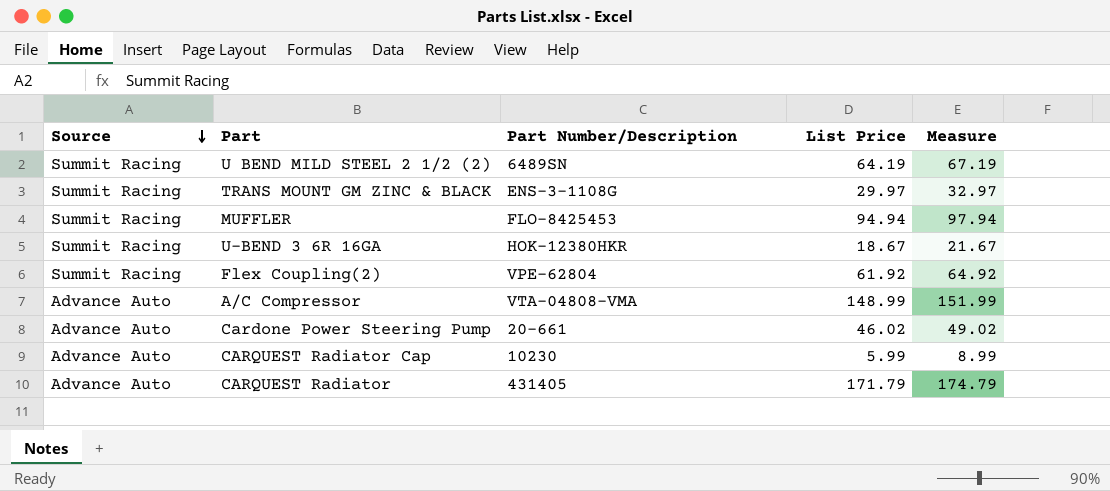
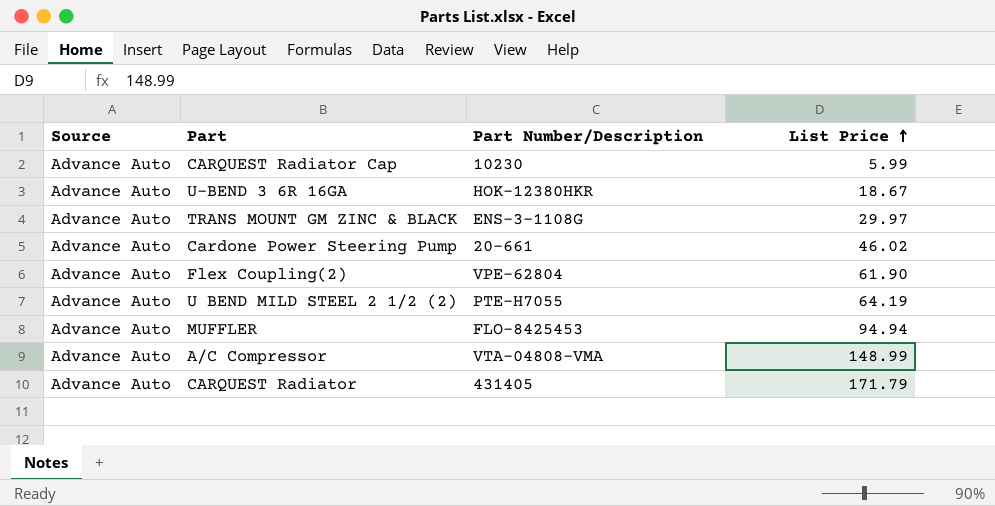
row order: Source descending -> List Price ascending
column Measure | formula: [List Price] + 3 -> none
U-BEND 3 6R 16GA | Source: Summit Racing -> Advance Auto
TRANS MOUNT GM ZINC & BLACK | Source: Summit Racing -> Advance Auto
Flex Coupling(2) | Source: Summit Racing -> Advance Auto
Flex Coupling(2) | List Price: 61.92 -> 61.90
U BEND MILD STEEL 2 1/2 (2) | Source: Summit Racing -> Advance Auto
U BEND MILD STEEL 2 1/2 (2) | Part Number/Description: 6489SN -> PTE-H7055
MUFFLER | Source: Summit Racing -> Advance Auto

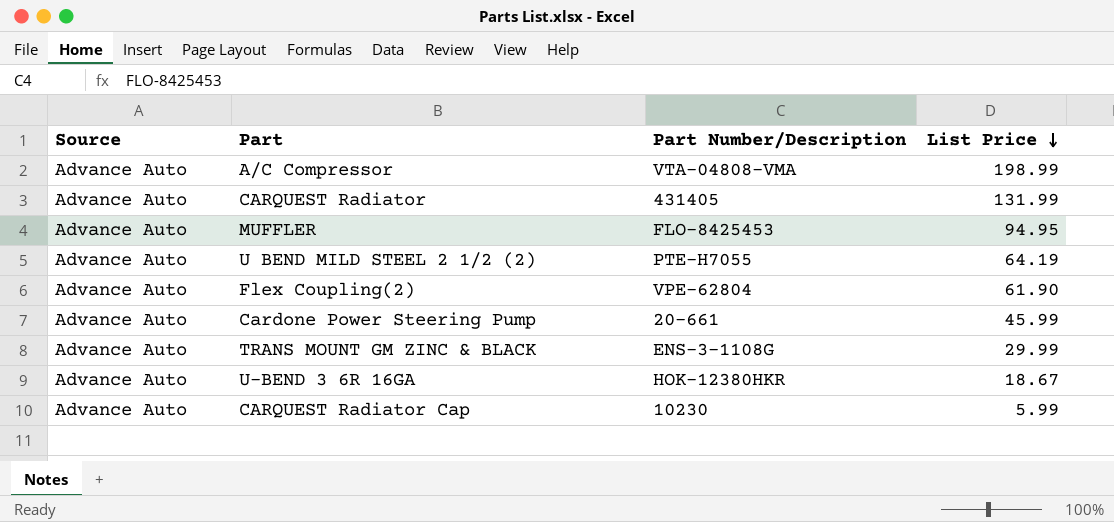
row order: List Price ascending -> List Price descending
A/C Compressor | List Price: 148.99 -> 198.99
CARQUEST Radiator | List Price: 171.79 -> 131.99
MUFFLER | List Price: 94.94 -> 94.95
Cardone Power Steering Pump | List Price: 46.02 -> 45.99
TRANS MOUNT GM ZINC & BLACK | List Price: 29.97 -> 29.99

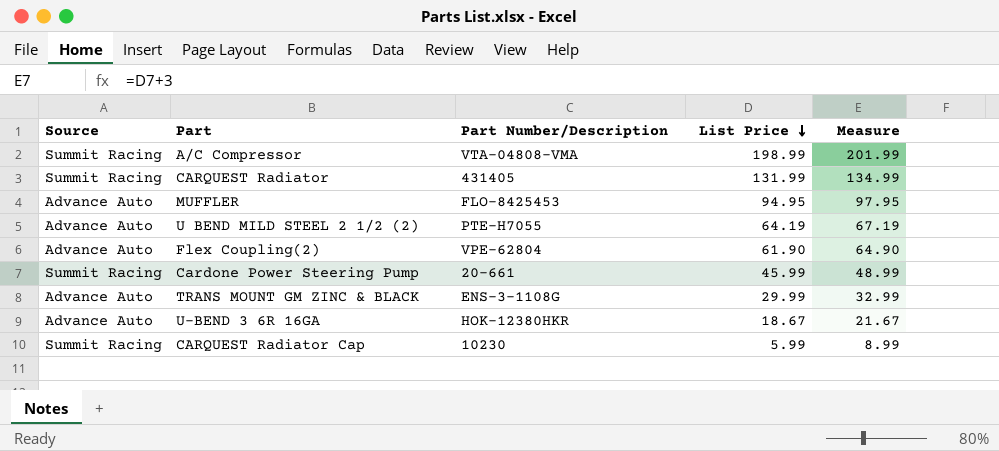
column Measure | formula: none -> [List Price] + 3
A/C Compressor | Source: Advance Auto -> Summit Racing
CARQUEST Radiator | Source: Advance Auto -> Summit Racing
Cardone Power Steering Pump | Source: Advance Auto -> Summit Racing
CARQUEST Radiator Cap | Source: Advance Auto -> Summit Racing

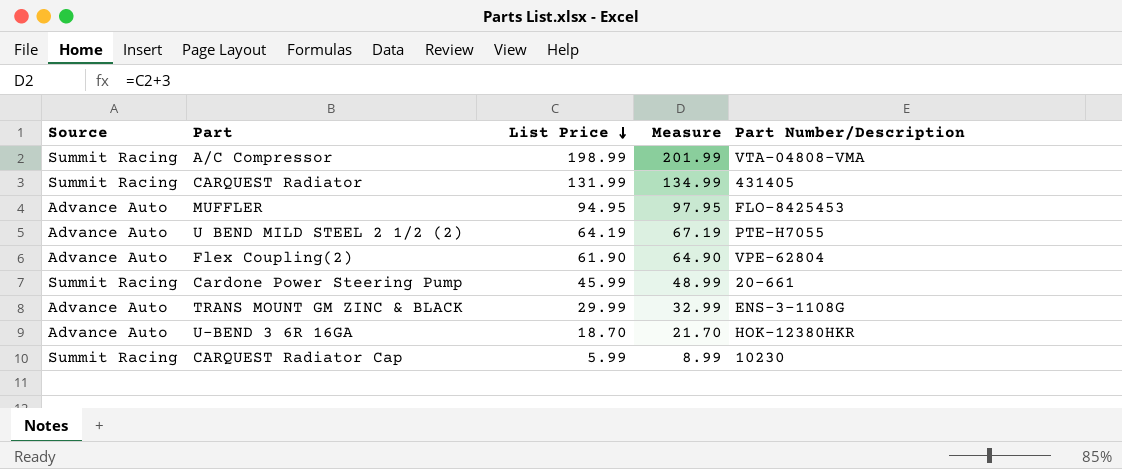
column Part Number/Description | position: 3 -> 5
U-BEND 3 6R 16GA | List Price: 18.67 -> 18.70
U-BEND 3 6R 16GA | Measure: 21.67 -> 21.70

